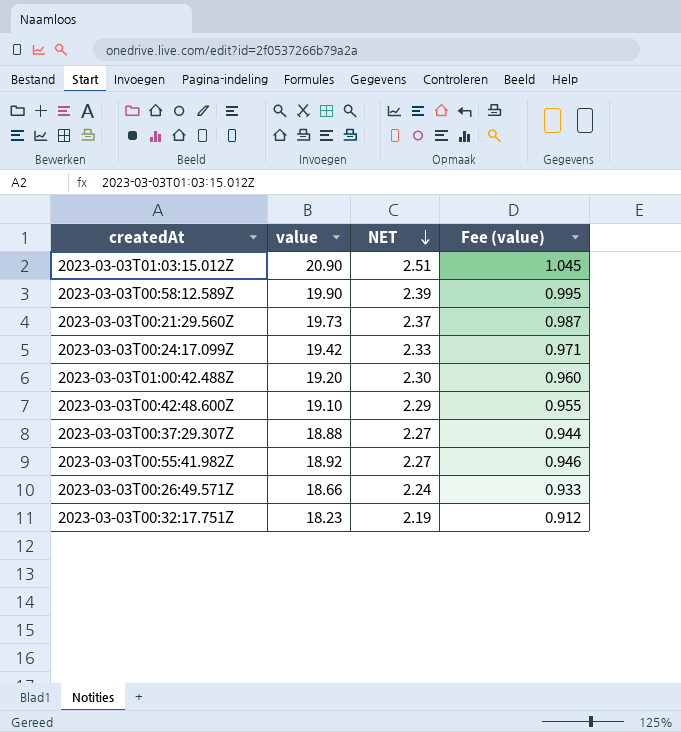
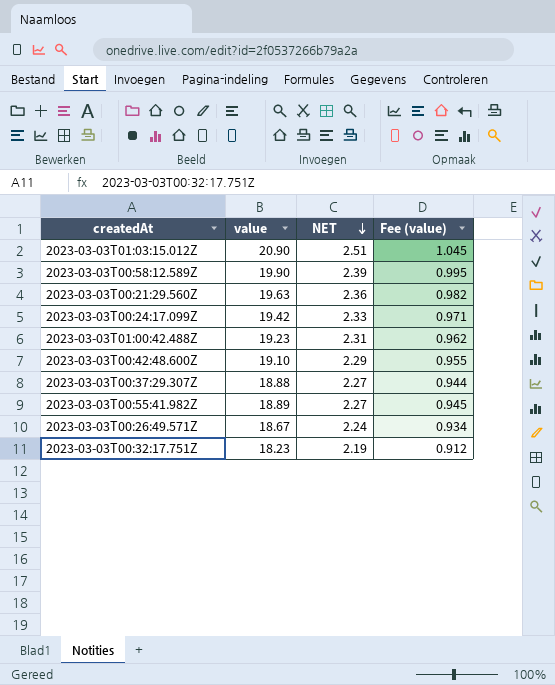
2023-03-03T00:21:29.560Z | value: 19.73 -> 19.63
2023-03-03T00:21:29.560Z | NET: 2.37 -> 2.36
2023-03-03T00:21:29.560Z | Fee (value): 0.987 -> 0.982
2023-03-03T01:00:42.488Z | value: 19.20 -> 19.23
2023-03-03T01:00:42.488Z | NET: 2.30 -> 2.31
2023-03-03T01:00:42.488Z | Fee (value): 0.960 -> 0.962
2023-03-03T00:55:41.982Z | value: 18.92 -> 18.89
2023-03-03T00:55:41.982Z | Fee (value): 0.946 -> 0.945
2023-03-03T00:26:49.571Z | value: 18.66 -> 18.67
2023-03-03T00:26:49.571Z | Fee (value): 0.933 -> 0.934

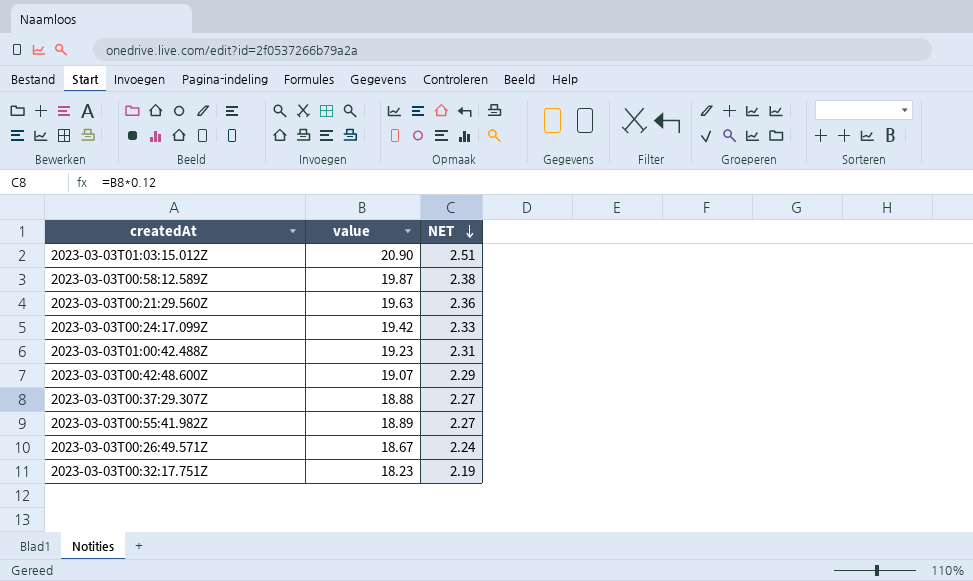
column Fee (value) | formula: [value] * 0.05 -> none
2023-03-03T00:58:12.589Z | value: 19.90 -> 19.87
2023-03-03T00:58:12.589Z | NET: 2.39 -> 2.38
2023-03-03T00:42:48.600Z | value: 19.10 -> 19.07

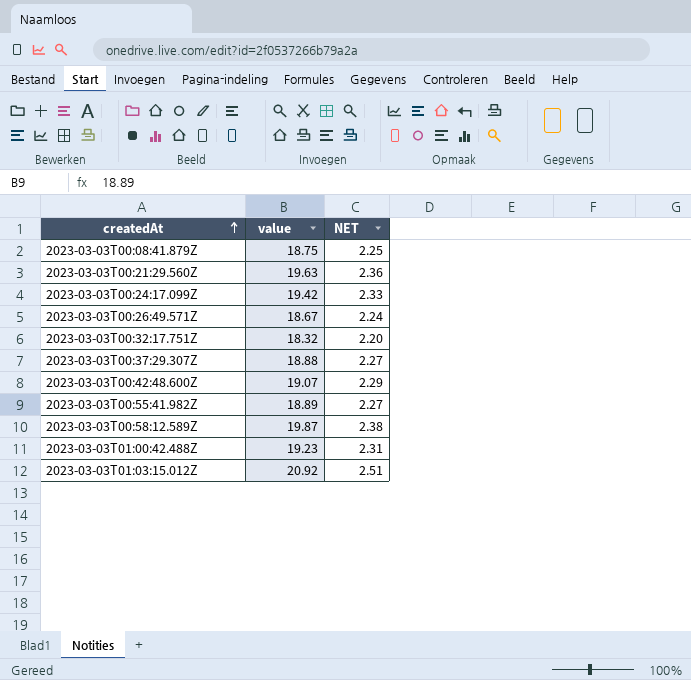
row order: NET descending -> createdAt ascending
row 2023-03-03T00:08:41.879Z: none -> 18.75 | 2.25
2023-03-03T00:32:17.751Z | value: 18.23 -> 18.32
2023-03-03T00:32:17.751Z | NET: 2.19 -> 2.20
2023-03-03T01:03:15.012Z | value: 20.90 -> 20.92

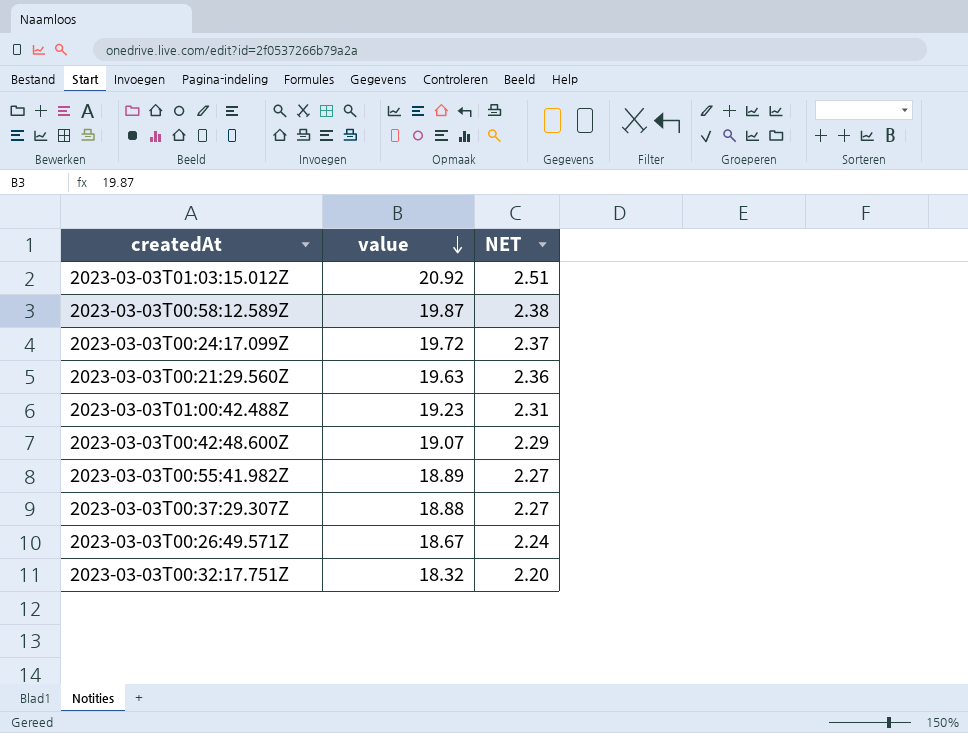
row order: createdAt ascending -> value descending
row 2023-03-03T00:08:41.879Z: 18.75 | 2.25 -> none
2023-03-03T00:24:17.099Z | value: 19.42 -> 19.72
2023-03-03T00:24:17.099Z | NET: 2.33 -> 2.37

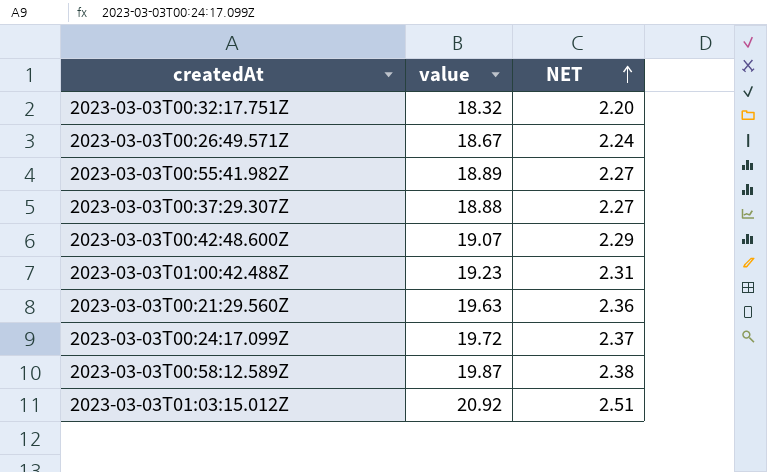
row order: value descending -> NET ascending

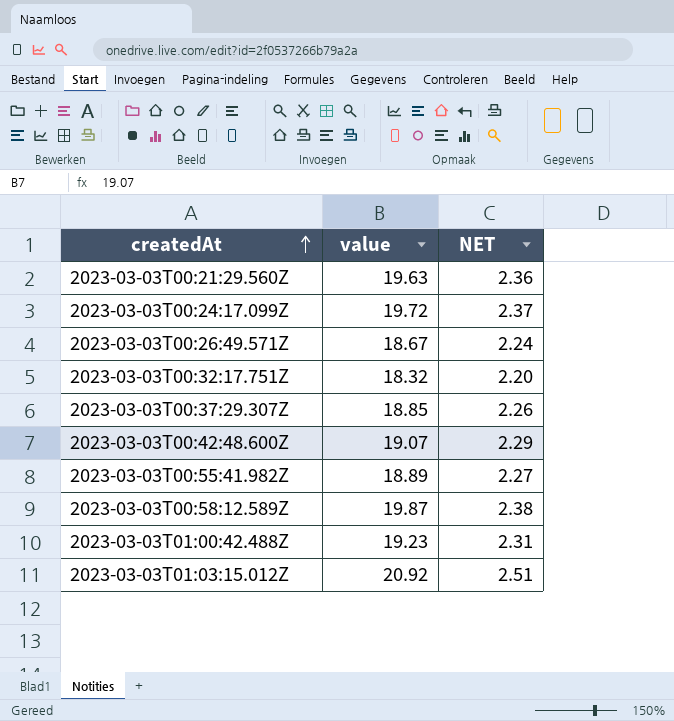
row order: NET ascending -> createdAt ascending
2023-03-03T00:37:29.307Z | value: 18.88 -> 18.85
2023-03-03T00:37:29.307Z | NET: 2.27 -> 2.26

